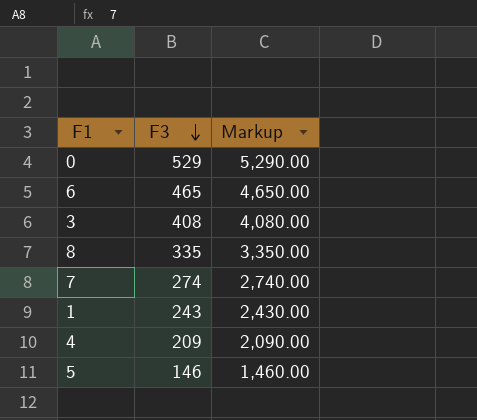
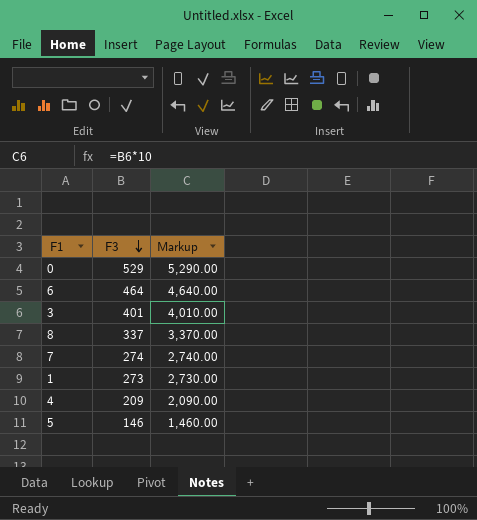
6 | F3: 465 -> 464
6 | Markup: 4,650.00 -> 4,640.00
3 | F3: 408 -> 401
3 | Markup: 4,080.00 -> 4,010.00
8 | F3: 335 -> 337
8 | Markup: 3,350.00 -> 3,370.00
1 | F3: 243 -> 273
1 | Markup: 2,430.00 -> 2,730.00

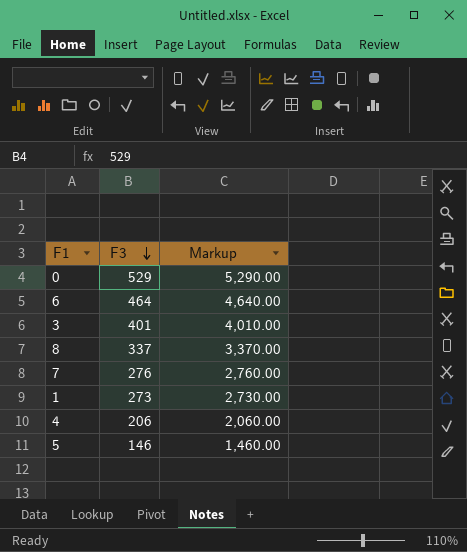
7 | F3: 274 -> 276
7 | Markup: 2,740.00 -> 2,760.00
4 | F3: 209 -> 206
4 | Markup: 2,090.00 -> 2,060.00

